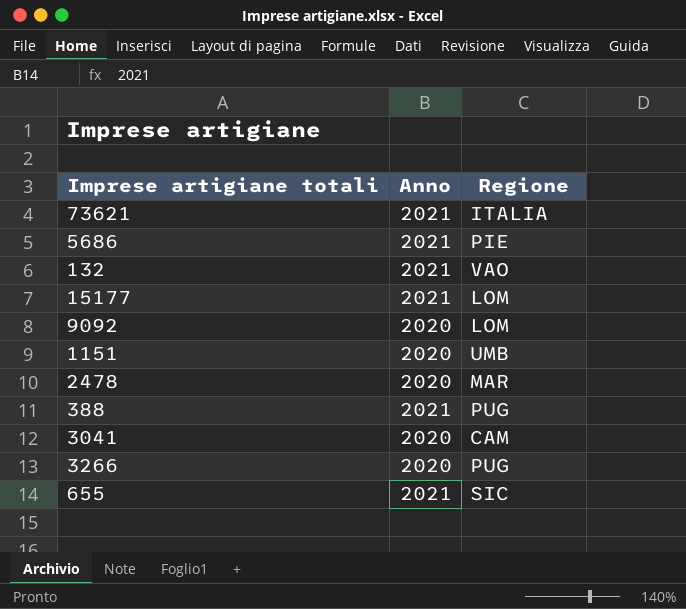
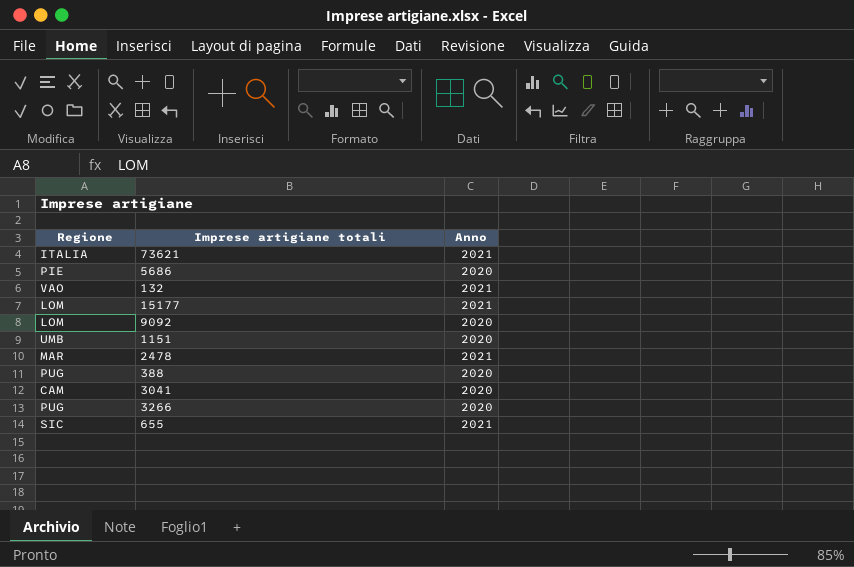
column Regione | position: 3 -> 1
5686 | Anno: 2021 -> 2020
2478 | Anno: 2020 -> 2021
388 | Anno: 2021 -> 2020

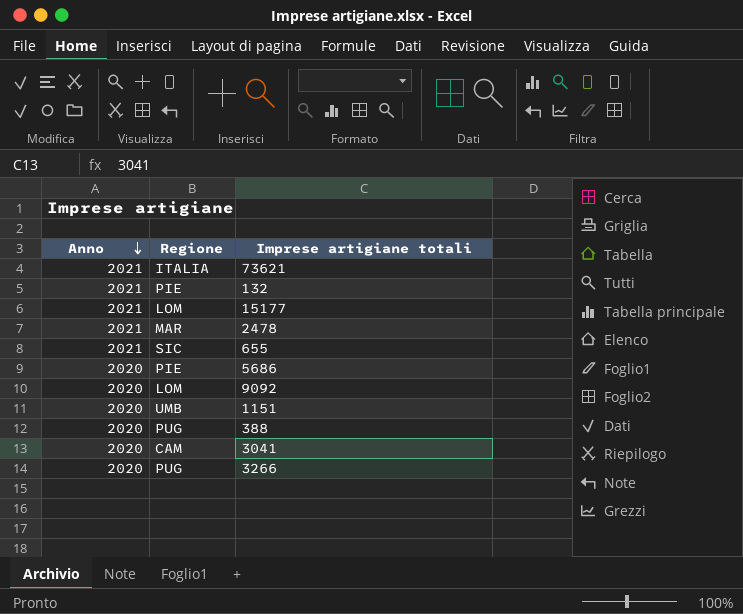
row order: none -> Anno descending
column Anno | position: 3 -> 1
132 | Regione: VAO -> PIE

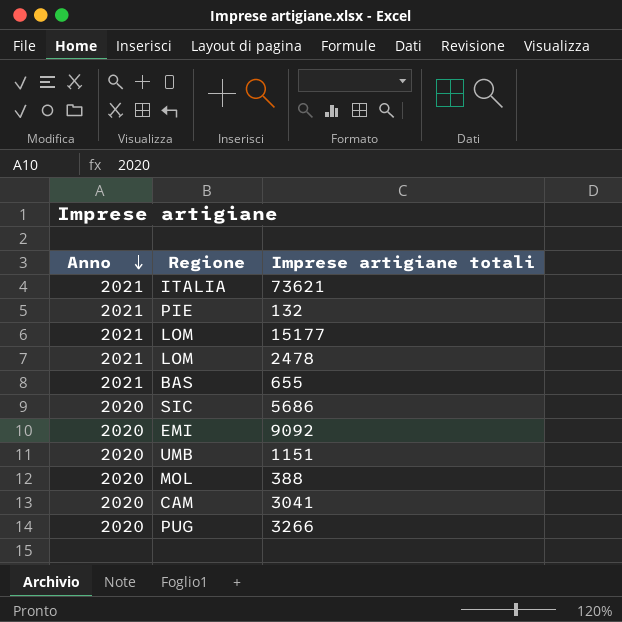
2478 | Regione: MAR -> LOM
655 | Regione: SIC -> BAS
5686 | Regione: PIE -> SIC
9092 | Regione: LOM -> EMI
388 | Regione: PUG -> MOL

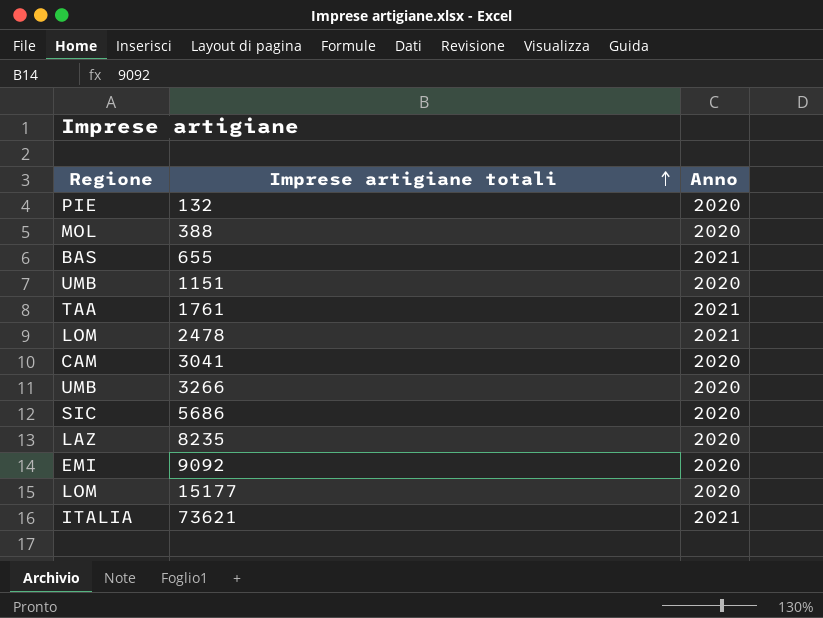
row order: Anno descending -> Imprese artigiane totali ascending
column Anno | position: 1 -> 3
132 | Anno: 2021 -> 2020
row 1761: none -> TAA | 2021
3266 | Regione: PUG -> UMB
row 8235: none -> LAZ | 2020
15177 | Anno: 2021 -> 2020

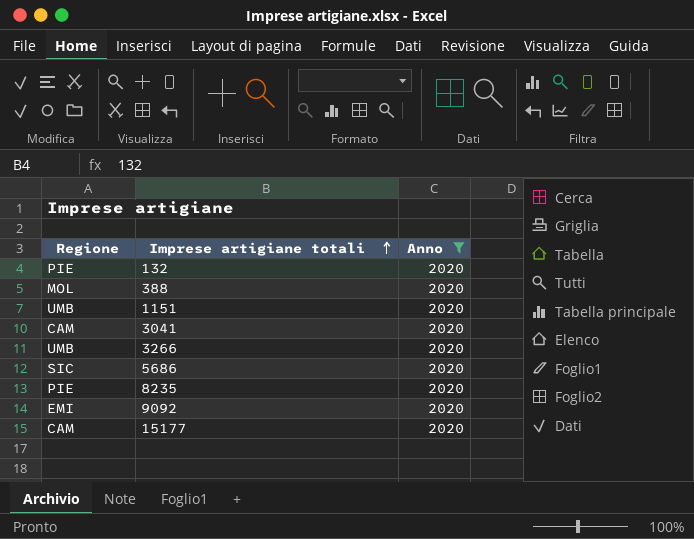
filter: none -> Anno = 2020
8235 | Regione: LAZ -> PIE
15177 | Regione: LOM -> CAM

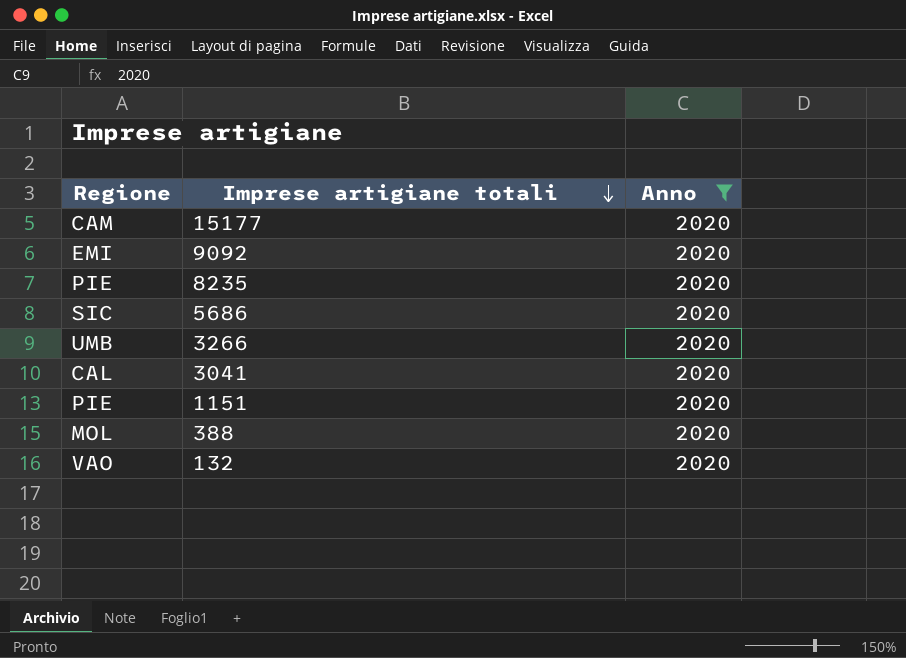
row order: Imprese artigiane totali ascending -> Imprese artigiane totali descending
3041 | Regione: CAM -> CAL
1151 | Regione: UMB -> PIE
132 | Regione: PIE -> VAO

